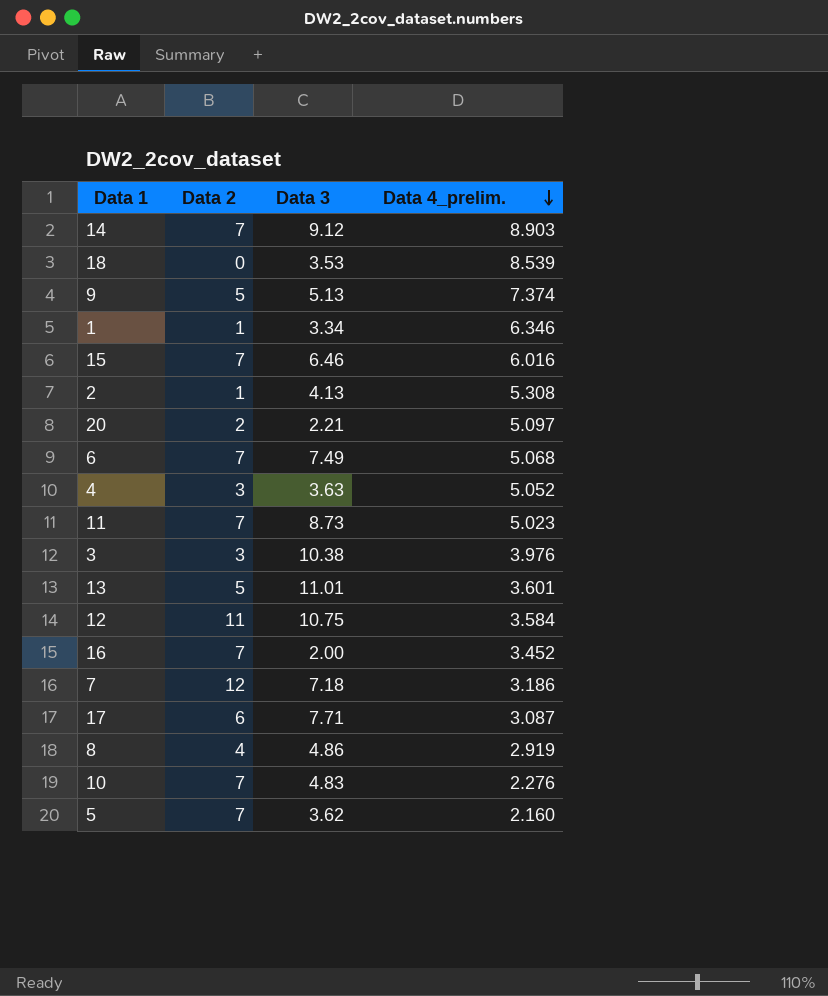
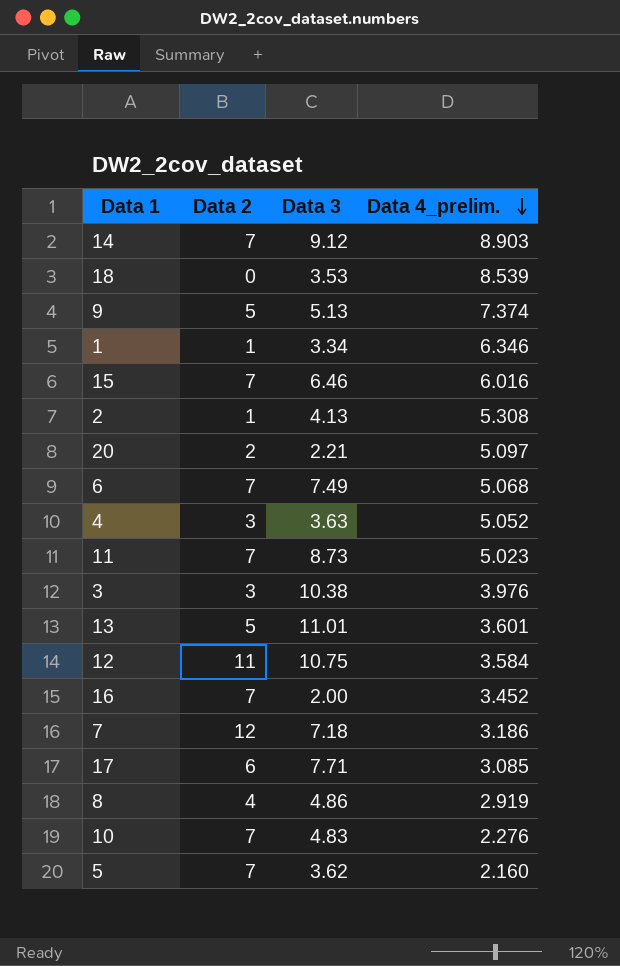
17 | Data 4_prelim.: 3.087 -> 3.085

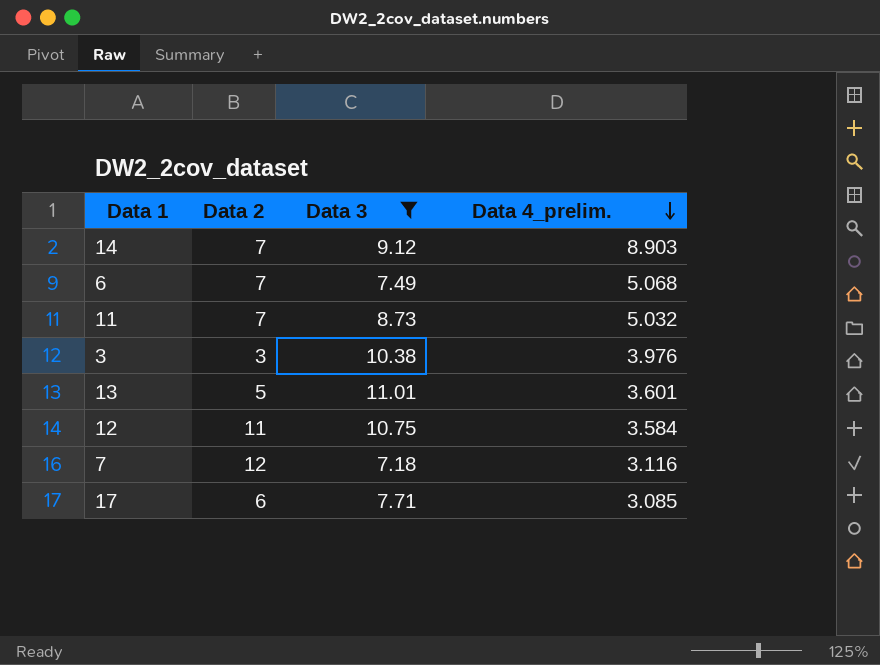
filter: none -> Data 3 >= 7.18
11 | Data 4_prelim.: 5.023 -> 5.032
7 | Data 4_prelim.: 3.186 -> 3.116

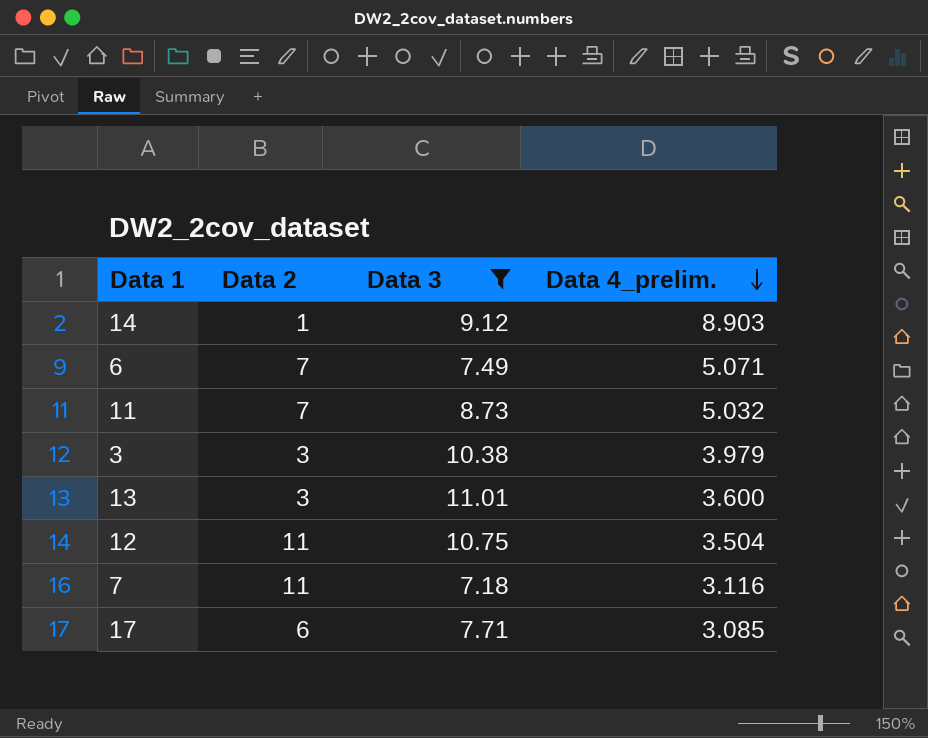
14 | Data 2: 7 -> 1
6 | Data 4_prelim.: 5.068 -> 5.071
3 | Data 4_prelim.: 3.976 -> 3.979
13 | Data 2: 5 -> 3
13 | Data 4_prelim.: 3.601 -> 3.600
12 | Data 4_prelim.: 3.584 -> 3.504
7 | Data 2: 12 -> 11

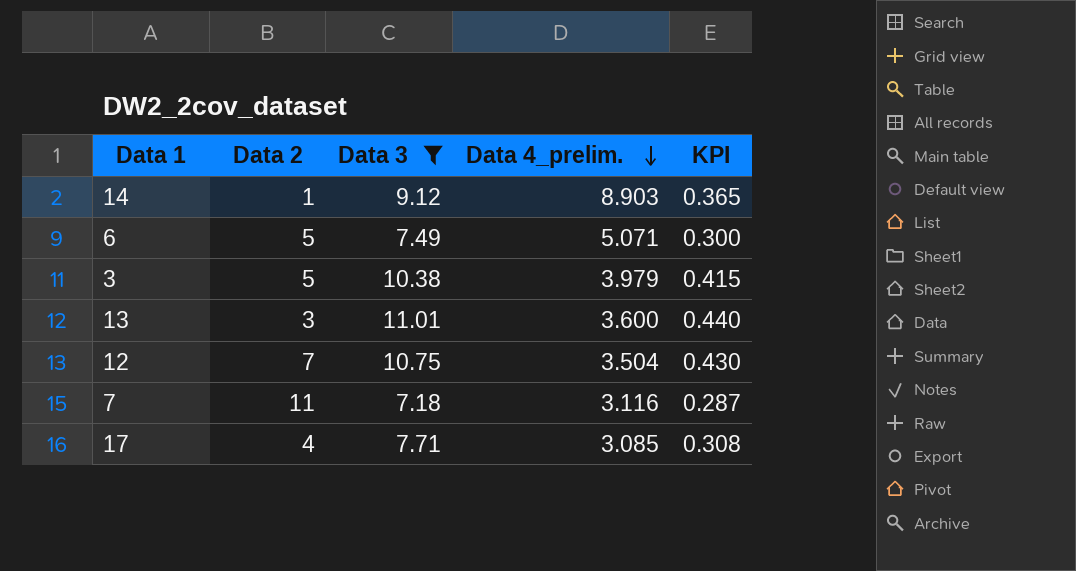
column KPI | formula: none -> [Data 3] * 0.04
row 11: 7 | 8.73 | 5.032 -> none
6 | Data 2: 7 -> 5
3 | Data 2: 3 -> 5
12 | Data 2: 11 -> 7
17 | Data 2: 6 -> 4

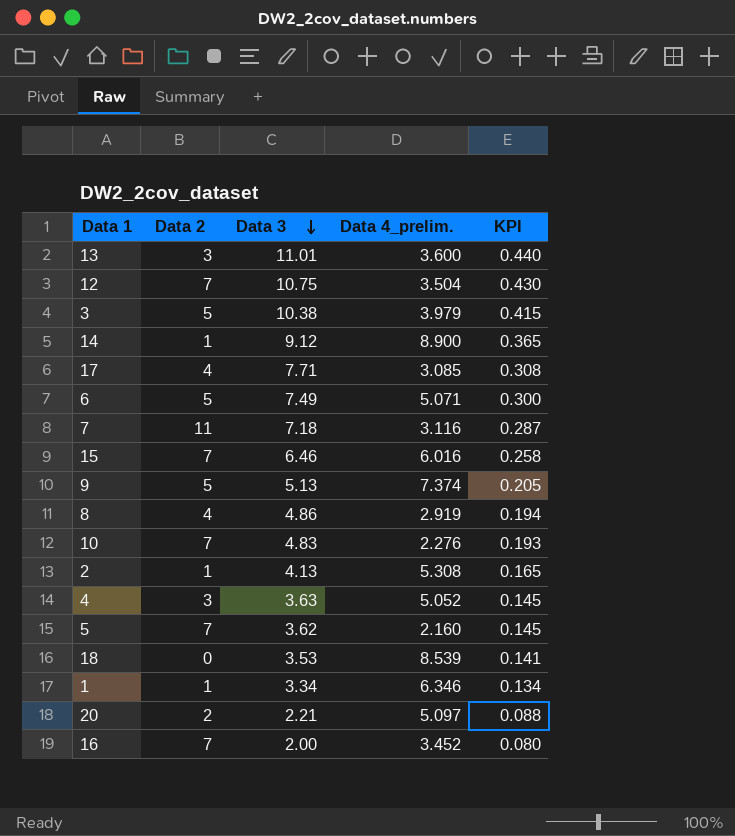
filter: Data 3 >= 7.18 -> none
row order: Data 4_prelim. descending -> Data 3 descending
14 | Data 4_prelim.: 8.903 -> 8.900

